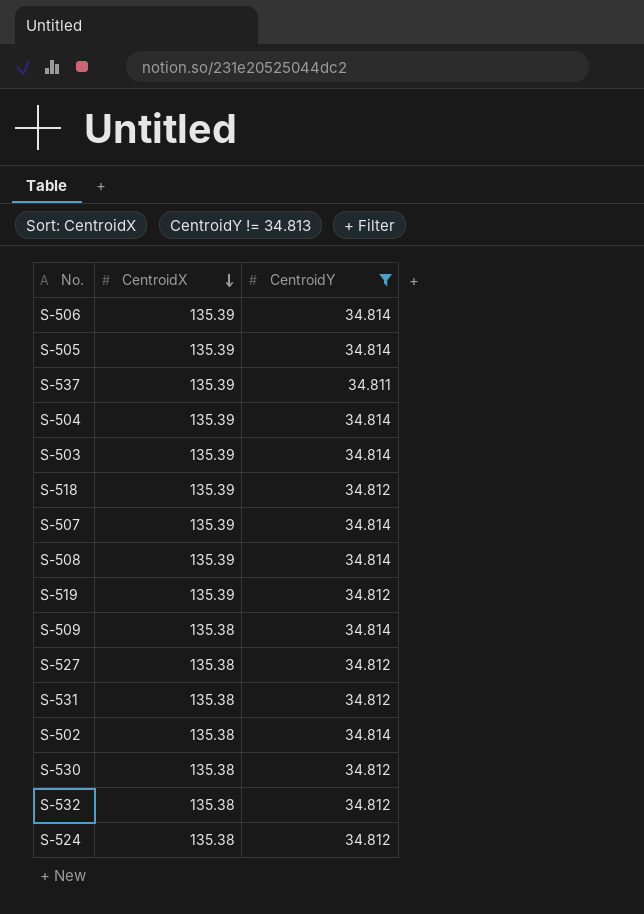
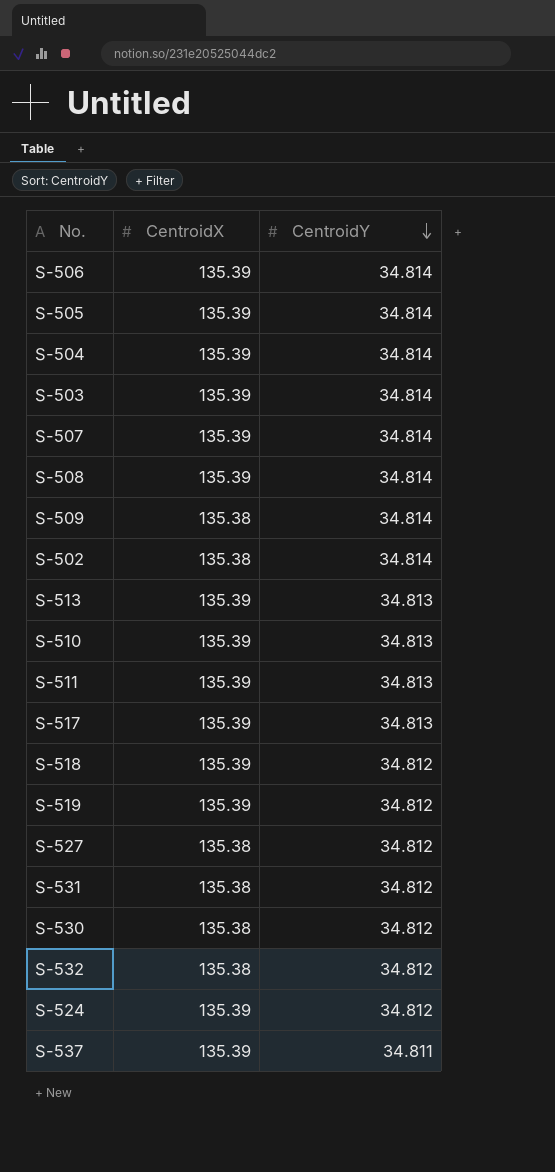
filter: CentroidY != 34.813 -> none
row order: CentroidX descending -> CentroidY descending
S-524 | CentroidX: 135.38 -> 135.39

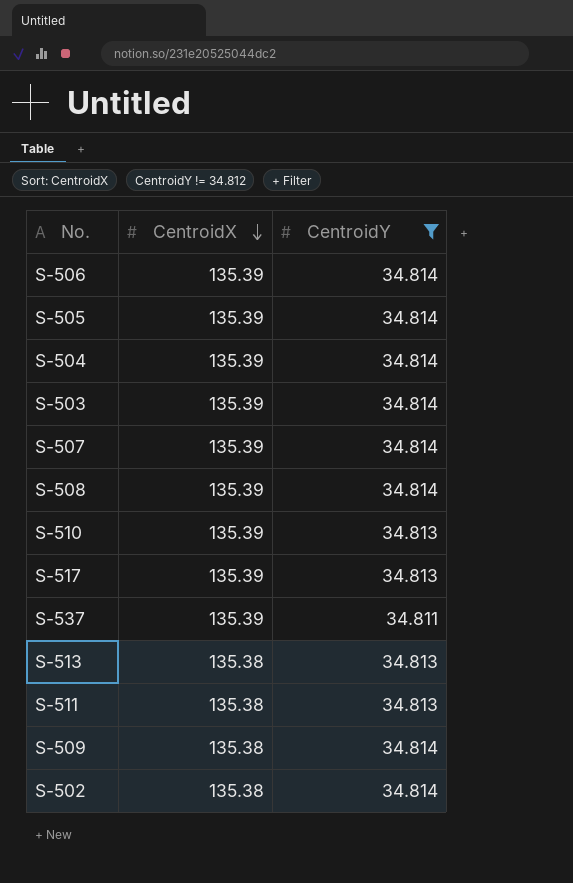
filter: none -> CentroidY != 34.812
row order: CentroidY descending -> CentroidX descending
S-513 | CentroidX: 135.39 -> 135.38
S-511 | CentroidX: 135.39 -> 135.38

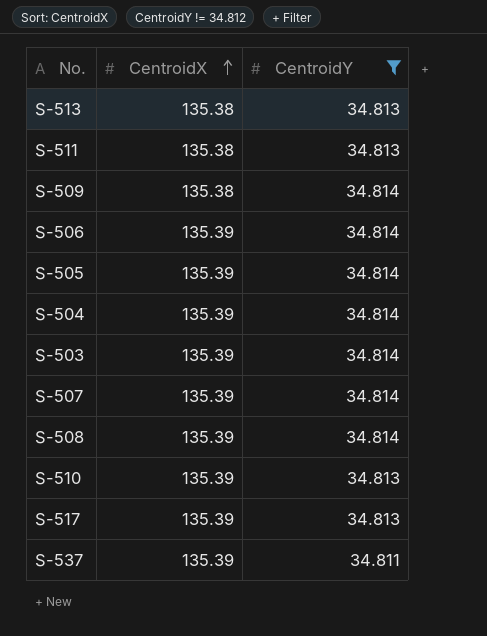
row order: CentroidX descending -> CentroidX ascending
row S-502: 135.38 | 34.814 -> none

